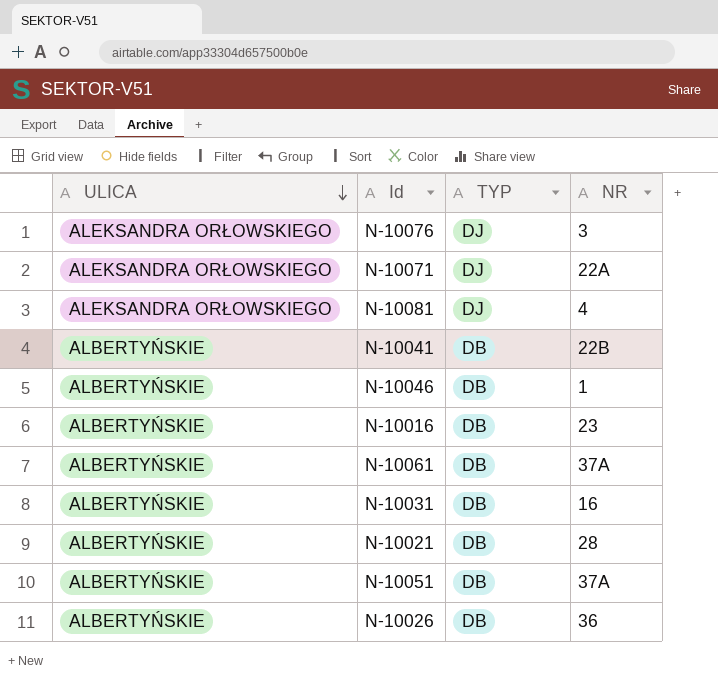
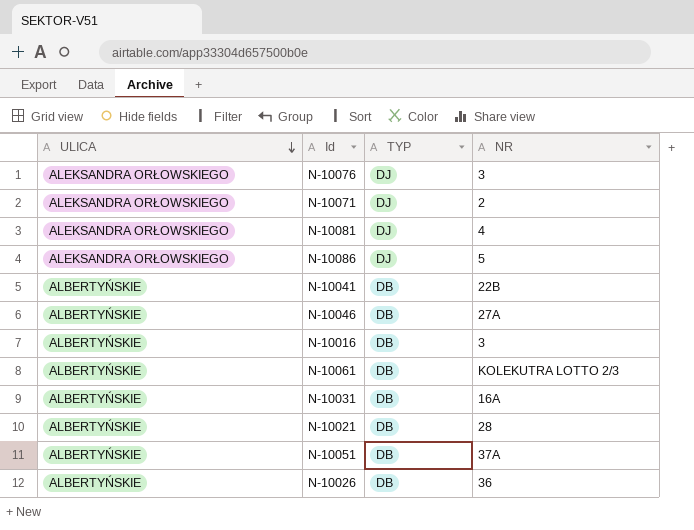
N-10071 | NR: 22A -> 2
row N-10086: none -> ALEKSANDRA ORŁOWSKIEGO | DJ | 5
N-10046 | NR: 1 -> 27A
N-10016 | NR: 23 -> 3
N-10061 | NR: 37A -> KOLEKUTRA LOTTO 2/3
N-10031 | NR: 16 -> 16A

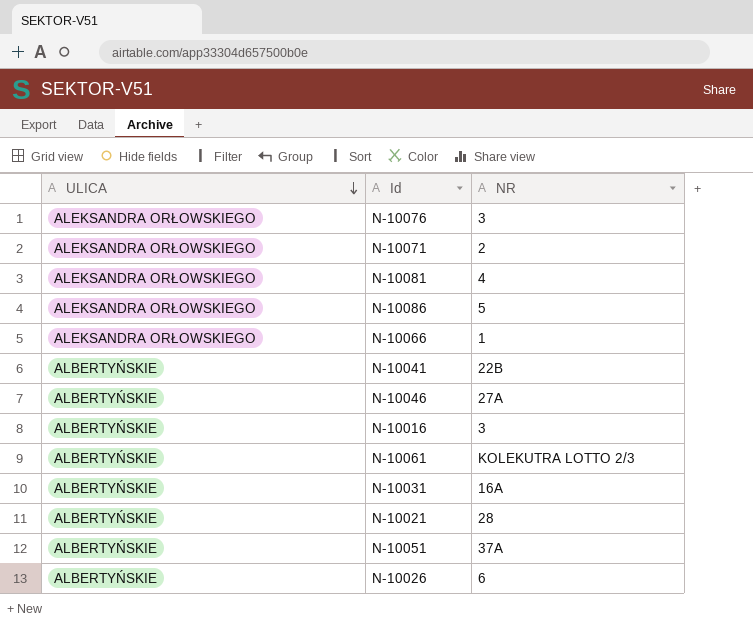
column TYP | position: 3 -> none
row N-10066: none -> ALEKSANDRA ORŁOWSKIEGO | 1
N-10026 | NR: 36 -> 6

